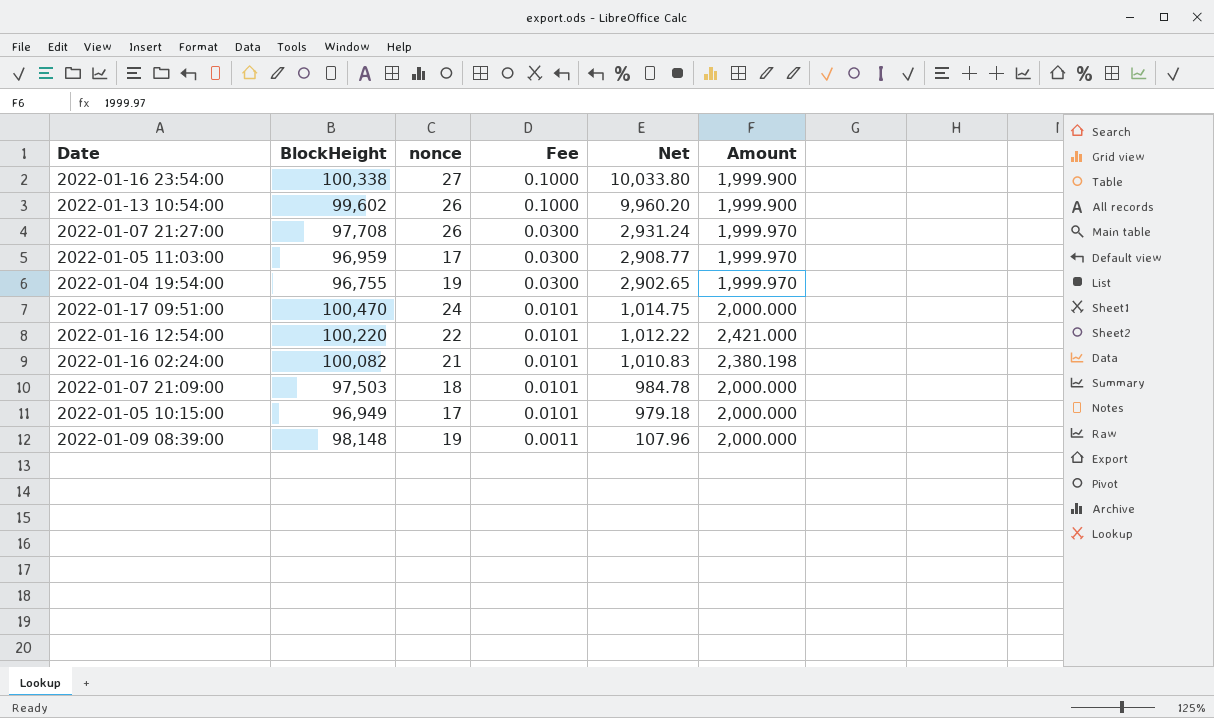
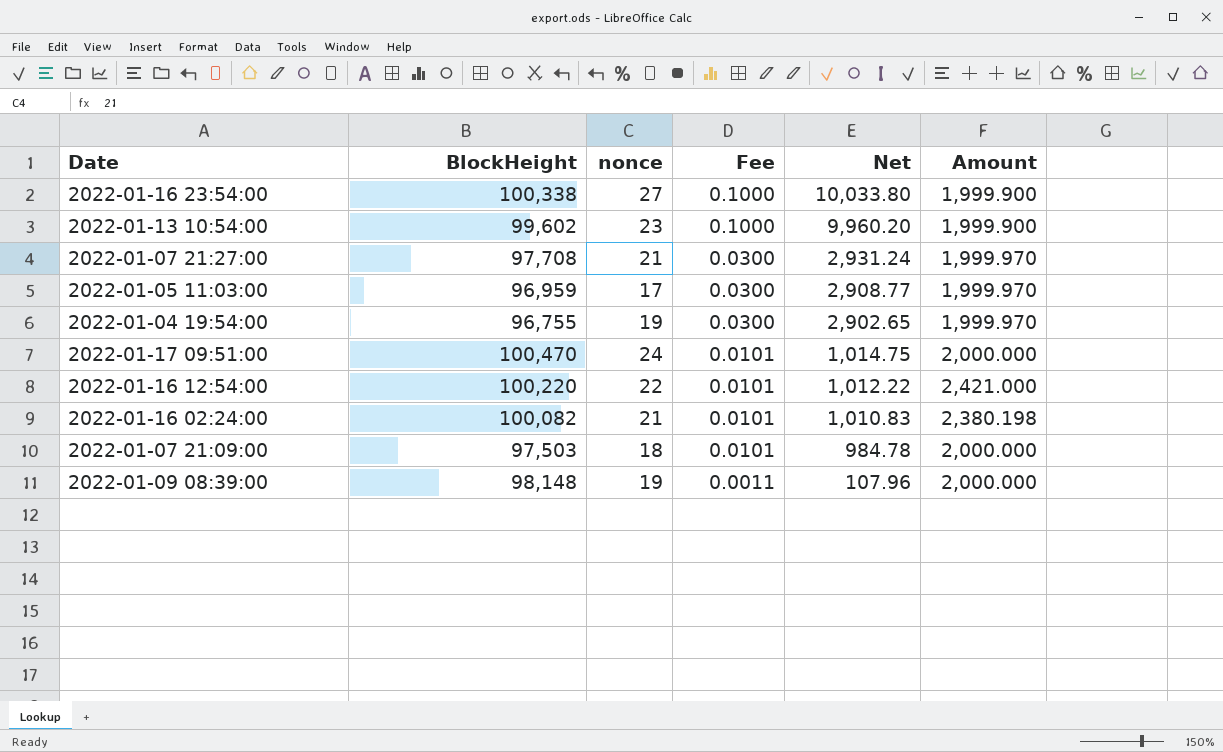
row 2022-01-05 10:15:00: 96,949 | 17 | 0.0101 | 979.18 | 2,000.000 -> none
2022-01-13 10:54:00 | nonce: 26 -> 23
2022-01-07 21:27:00 | nonce: 26 -> 21

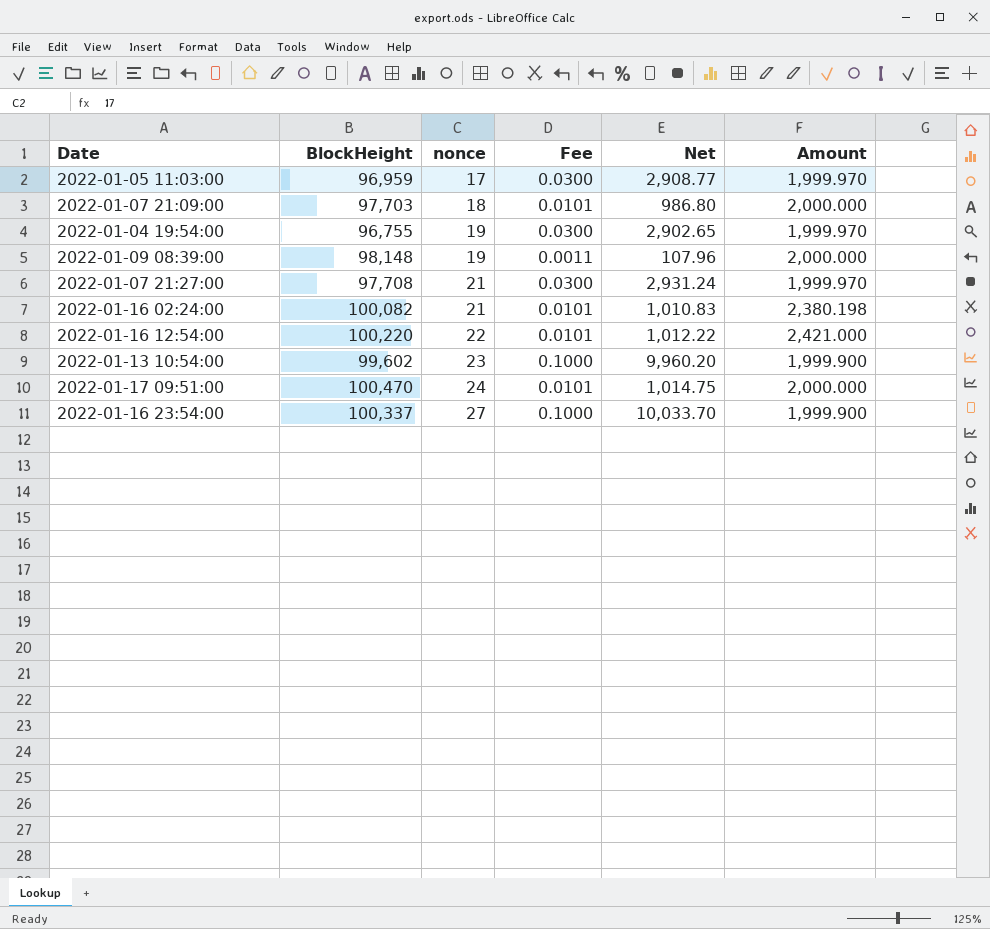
row order: Fee descending -> nonce ascending
2022-01-07 21:09:00 | BlockHeight: 97,503 -> 97,703
2022-01-07 21:09:00 | Net: 984.78 -> 986.80
2022-01-16 23:54:00 | BlockHeight: 100,338 -> 100,337
2022-01-16 23:54:00 | Net: 10,033.80 -> 10,033.70

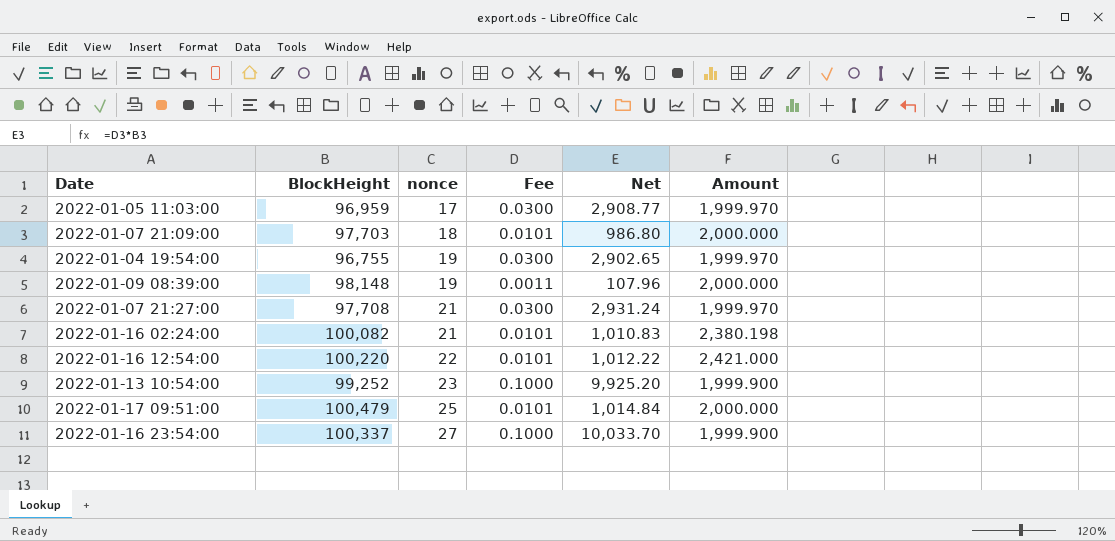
2022-01-13 10:54:00 | BlockHeight: 99,602 -> 99,252
2022-01-13 10:54:00 | Net: 9,960.20 -> 9,925.20
2022-01-17 09:51:00 | BlockHeight: 100,470 -> 100,479
2022-01-17 09:51:00 | nonce: 24 -> 25
2022-01-17 09:51:00 | Net: 1,014.75 -> 1,014.84

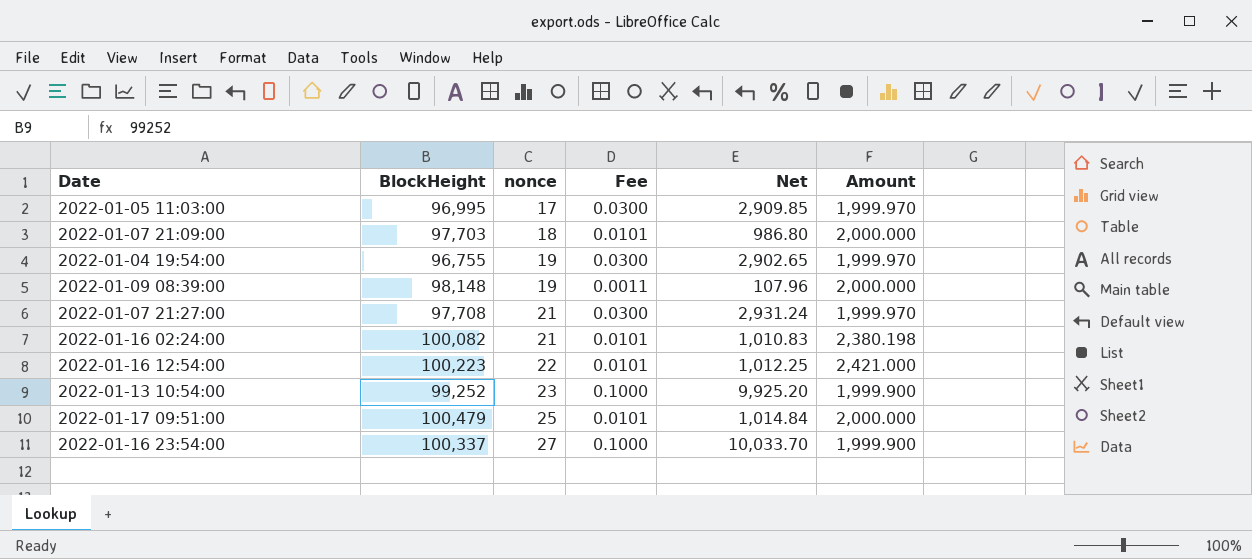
2022-01-05 11:03:00 | BlockHeight: 96,959 -> 96,995
2022-01-05 11:03:00 | Net: 2,908.77 -> 2,909.85
2022-01-16 12:54:00 | BlockHeight: 100,220 -> 100,223
2022-01-16 12:54:00 | Net: 1,012.22 -> 1,012.25

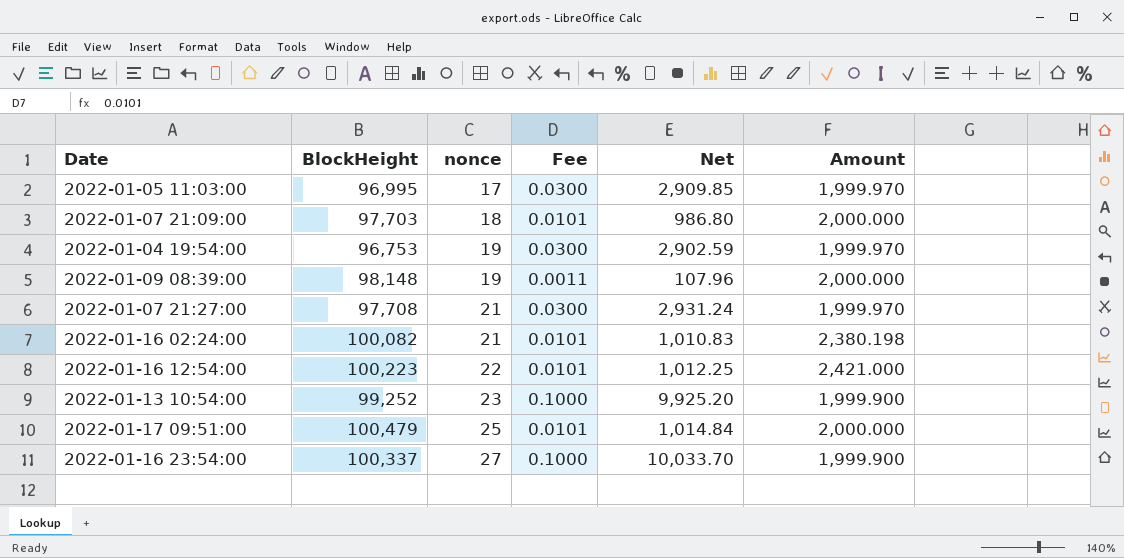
2022-01-04 19:54:00 | BlockHeight: 96,755 -> 96,753
2022-01-04 19:54:00 | Net: 2,902.65 -> 2,902.59

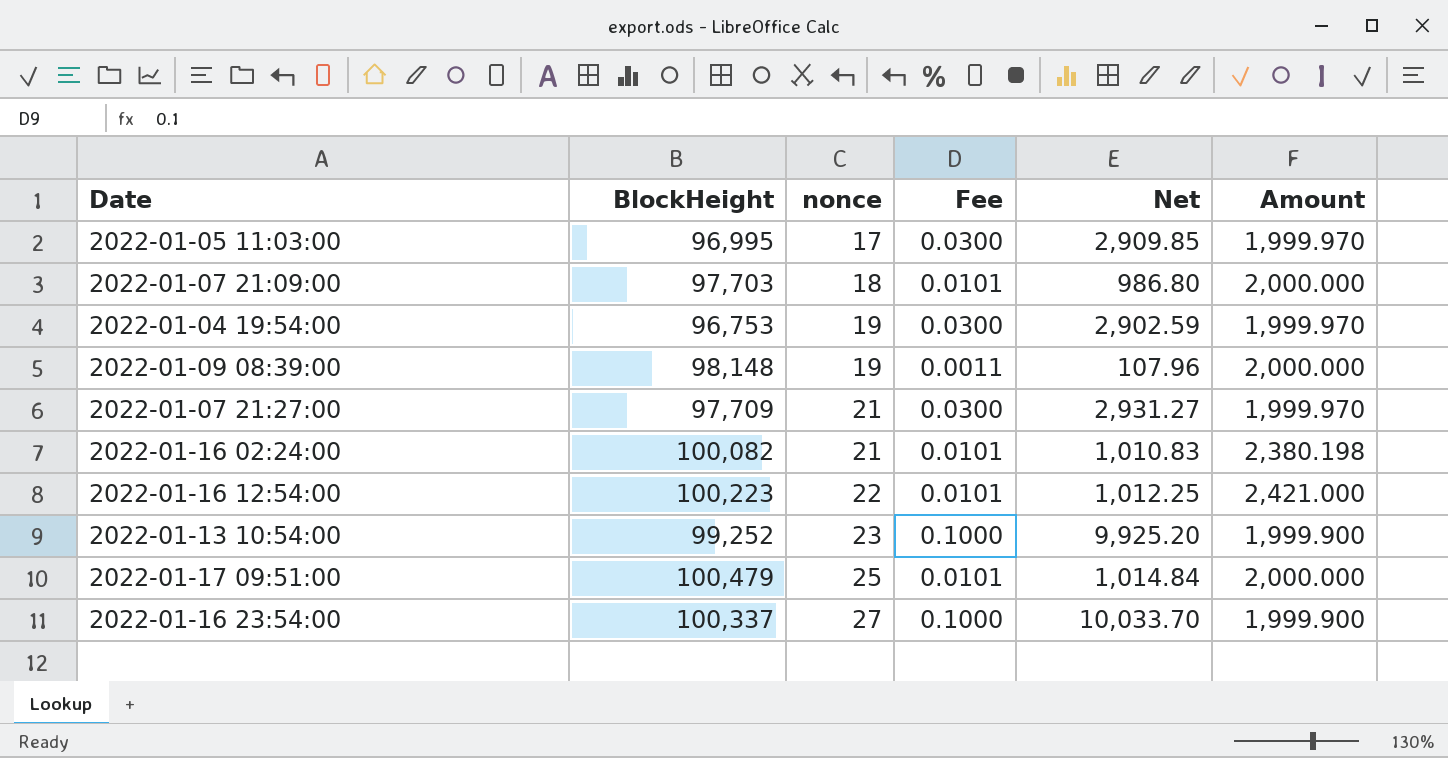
2022-01-07 21:27:00 | BlockHeight: 97,708 -> 97,709
2022-01-07 21:27:00 | Net: 2,931.24 -> 2,931.27

